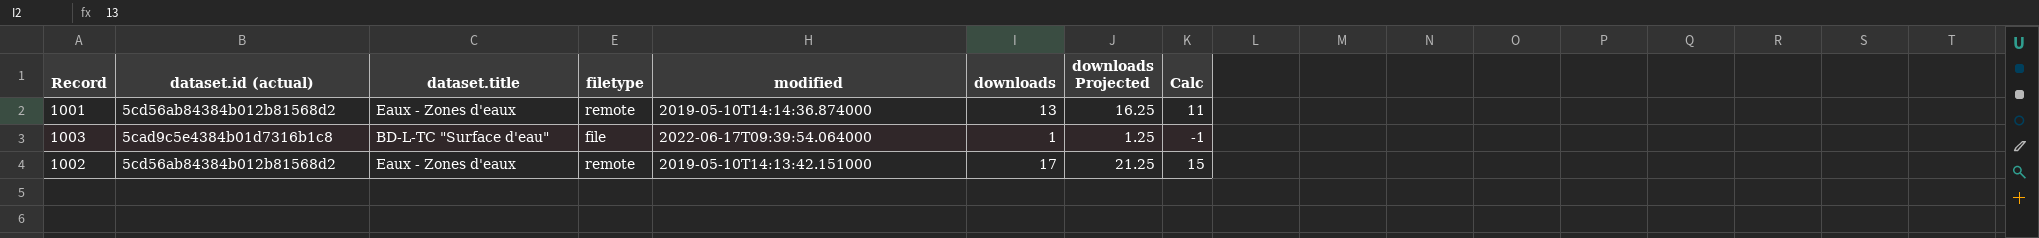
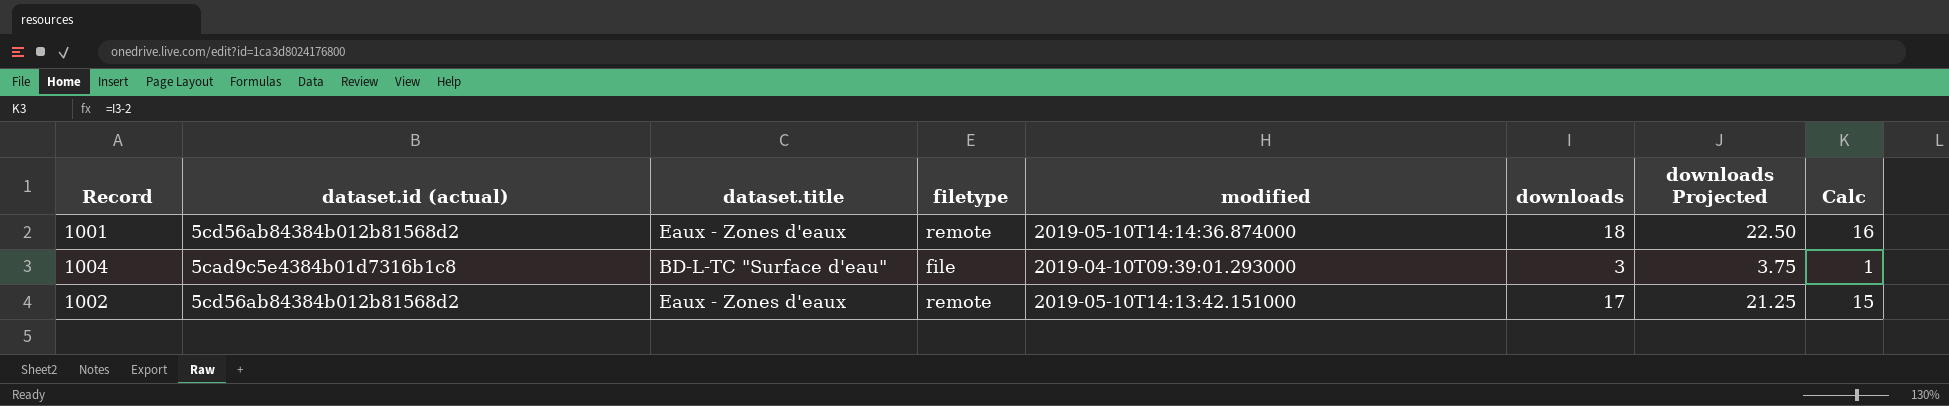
row 1003: 5cad9c5e4384b01d7316b1c8 | BD-L-TC "Surface d'eau" | file | 2022-06-17T09:39:54.064000 | 1 | 1.25 | -1 -> none
1001 | downloads: 13 -> 18
1001 | downloads Projected: 16.25 -> 22.50
1001 | Calc: 11 -> 16
row 1004: none -> 5cad9c5e4384b01d7316b1c8 | BD-L-TC "Surface d'eau" | file | 2019-04-10T09:39:01.293000 | 3 | 3.75 | 1

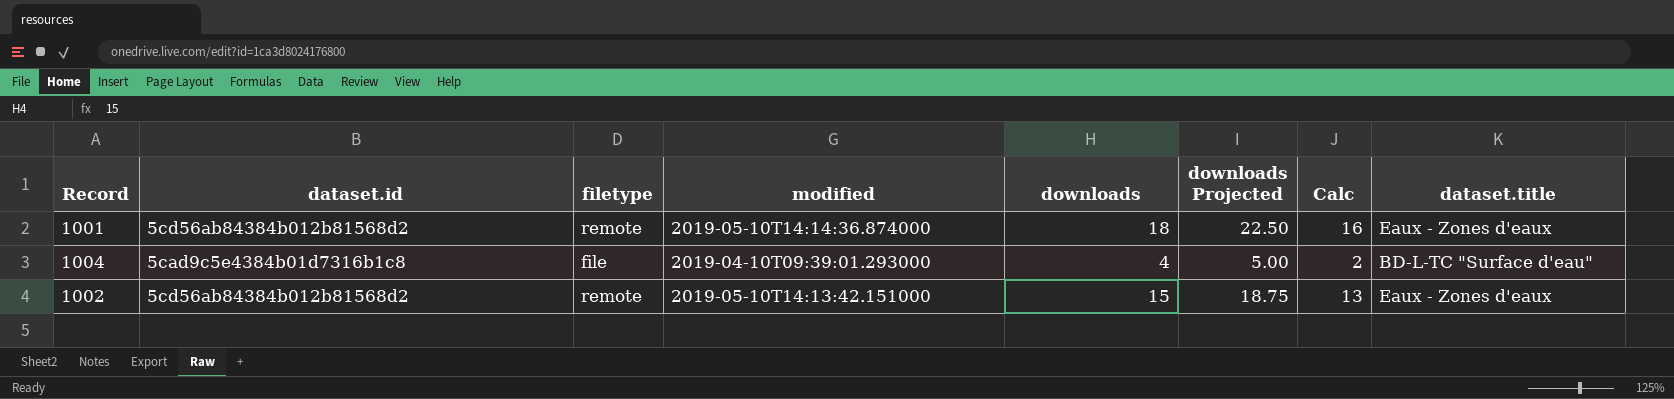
column name: dataset.id (actual) -> dataset.id
column dataset.title | position: 3 -> 8
1004 | downloads: 3 -> 4
1004 | downloads Projected: 3.75 -> 5.00
1004 | Calc: 1 -> 2
1002 | downloads: 17 -> 15
1002 | downloads Projected: 21.25 -> 18.75
1002 | Calc: 15 -> 13

